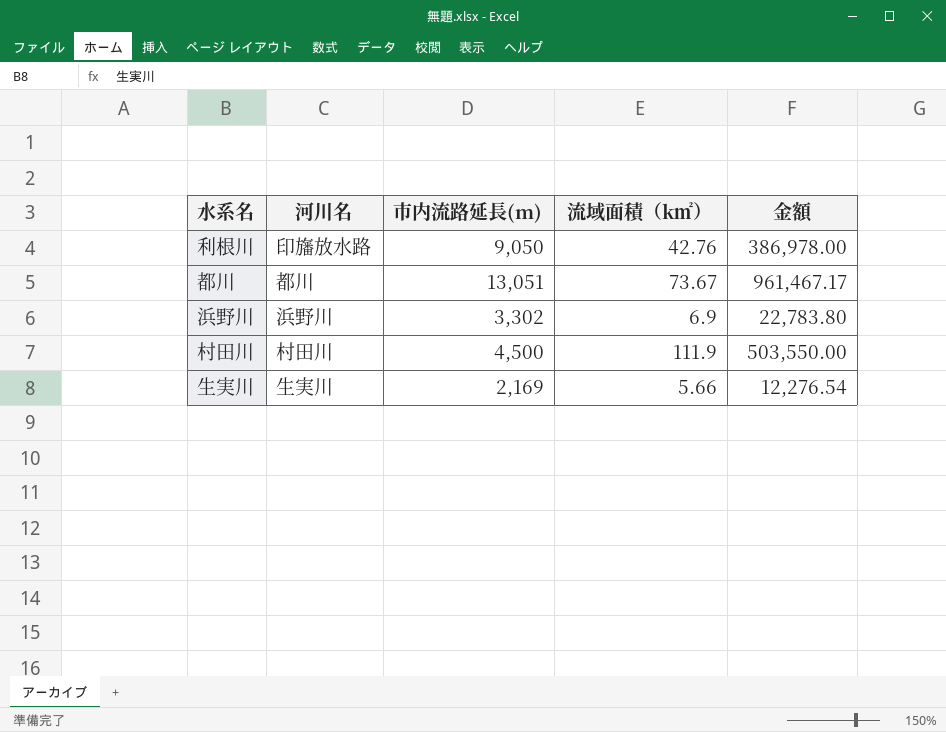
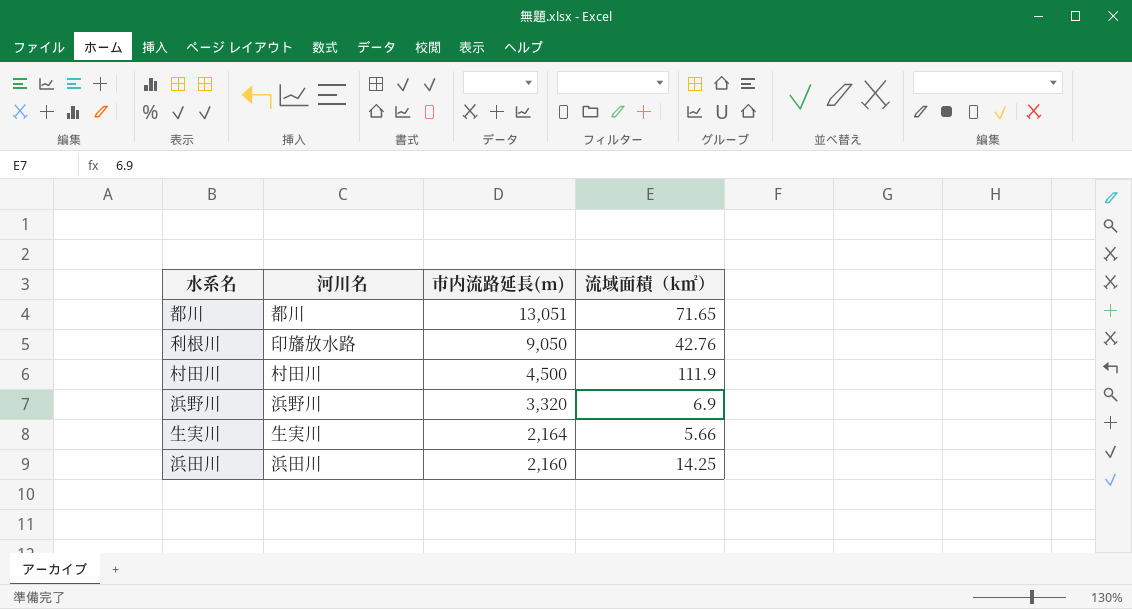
row order: none -> 市内流路延長(m) descending
column 金額 | formula: [市内流路延長(m)] * [流域面積（k㎡）] -> none
都川 | 流域面積（k㎡）: 73.67 -> 71.65
浜野川 | 市内流路延長(m): 3,302 -> 3,320
生実川 | 市内流路延長(m): 2,169 -> 2,164
row 浜田川: none -> 浜田川 | 2,160 | 14.25

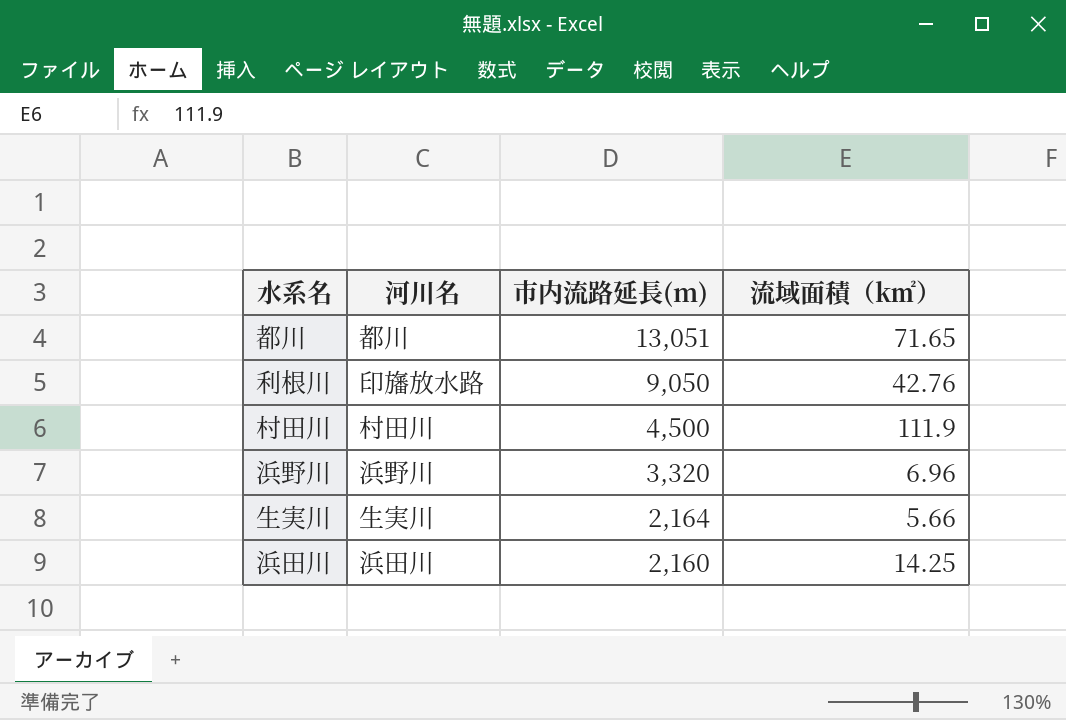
浜野川 | 流域面積（k㎡）: 6.9 -> 6.96

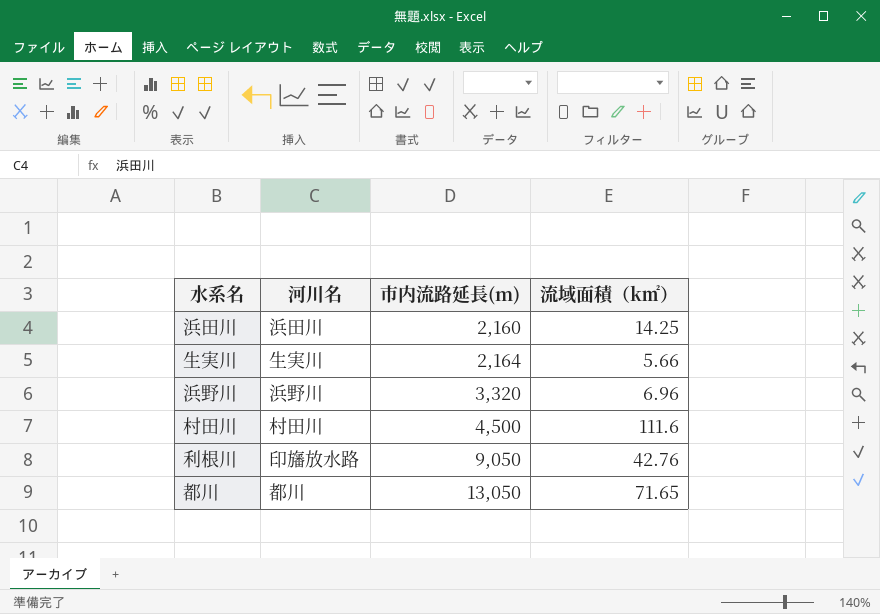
row order: 市内流路延長(m) descending -> 市内流路延長(m) ascending
村田川 | 流域面積（k㎡）: 111.9 -> 111.6
都川 | 市内流路延長(m): 13,051 -> 13,050

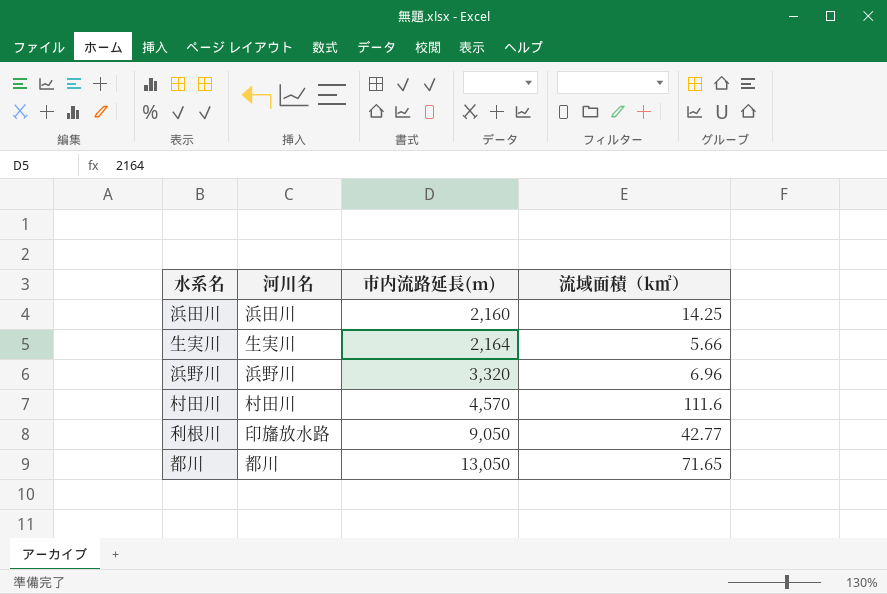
村田川 | 市内流路延長(m): 4,500 -> 4,570
利根川 | 流域面積（k㎡）: 42.76 -> 42.77

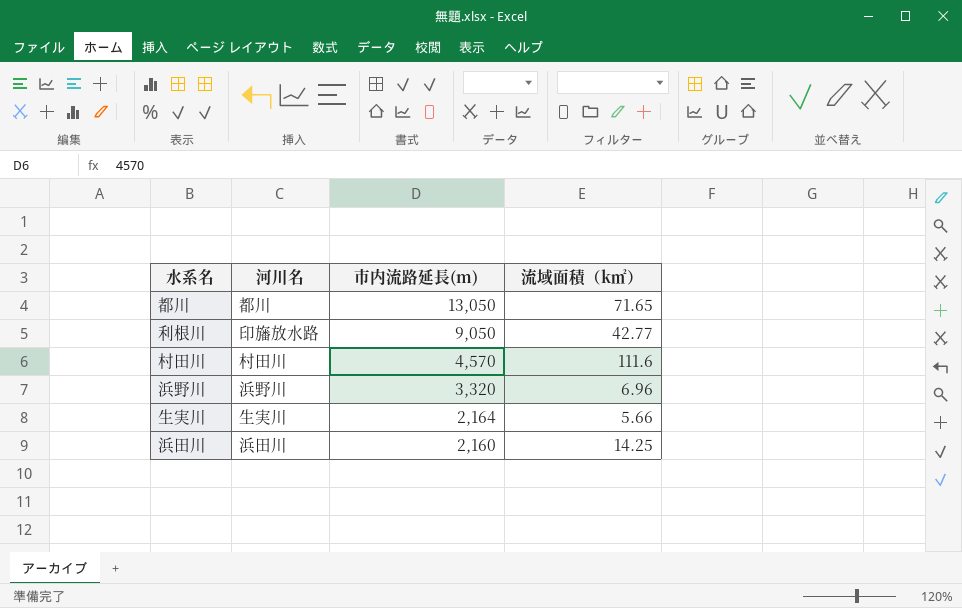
row order: 市内流路延長(m) ascending -> 市内流路延長(m) descending

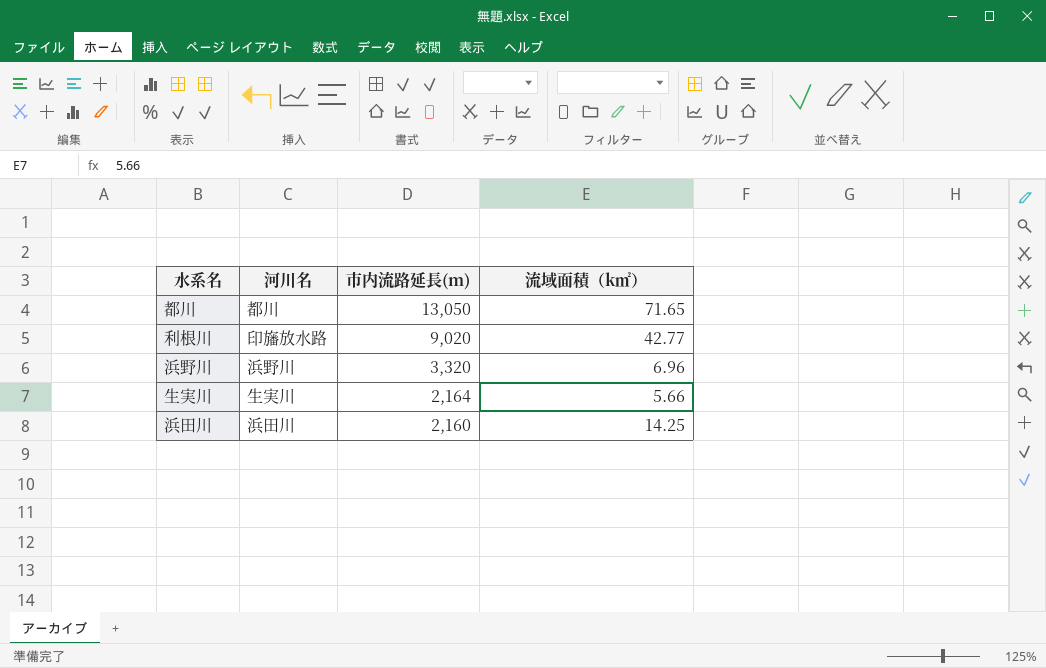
row 村田川: 村田川 | 4,570 | 111.6 -> none
利根川 | 市内流路延長(m): 9,050 -> 9,020

